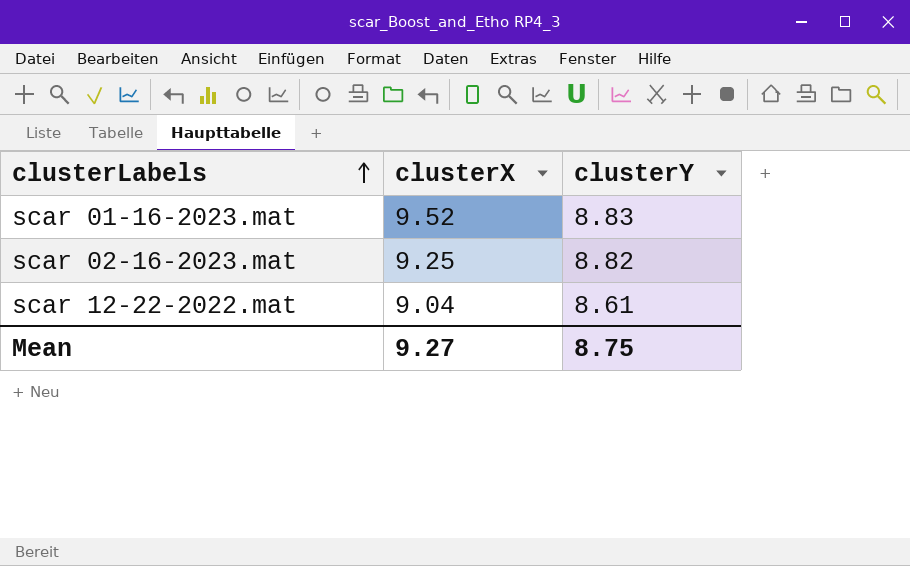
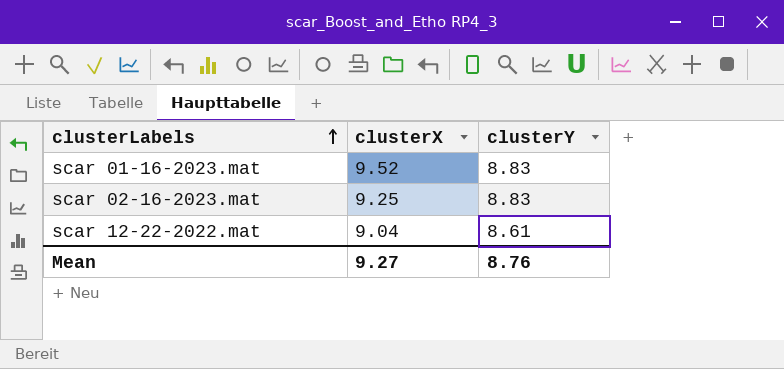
scar 02-16-2023.mat | clusterY: 8.82 -> 8.83
Mean | clusterY: 8.75 -> 8.76

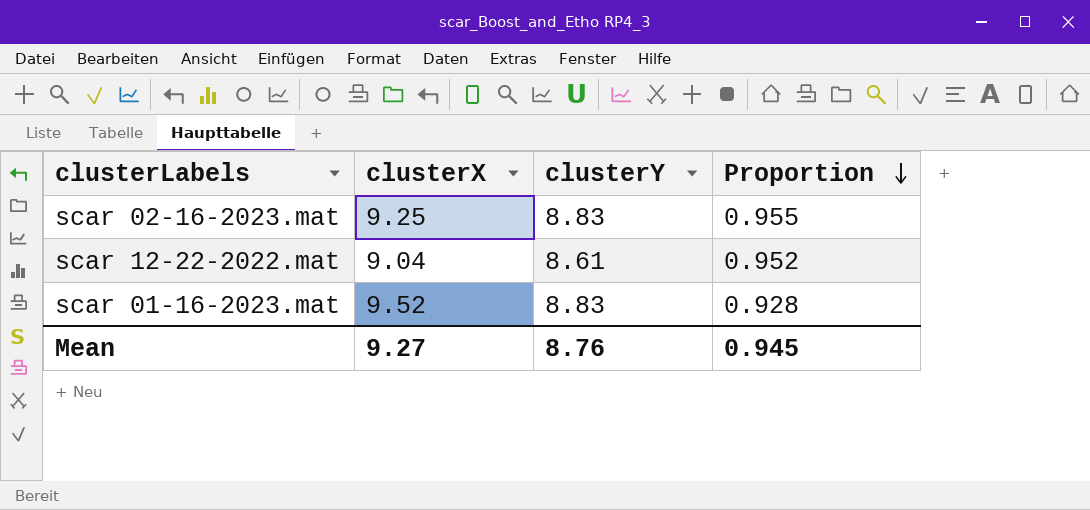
row order: clusterLabels ascending -> Proportion descending
column Proportion | formula: none -> [clusterY] / [clusterX]

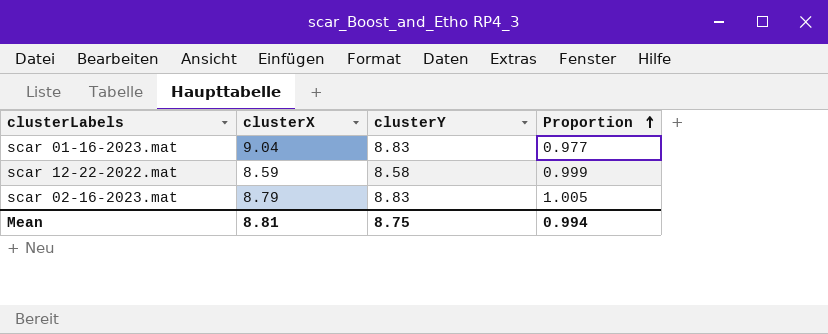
row order: Proportion descending -> Proportion ascending
scar 01-16-2023.mat | clusterX: 9.52 -> 9.04
scar 01-16-2023.mat | Proportion: 0.928 -> 0.977
scar 12-22-2022.mat | clusterX: 9.04 -> 8.59
scar 12-22-2022.mat | clusterY: 8.61 -> 8.58
scar 12-22-2022.mat | Proportion: 0.952 -> 0.999
scar 02-16-2023.mat | clusterX: 9.25 -> 8.79
scar 02-16-2023.mat | Proportion: 0.955 -> 1.005
Mean | clusterX: 9.27 -> 8.81
Mean | clusterY: 8.76 -> 8.75
Mean | Proportion: 0.945 -> 0.994

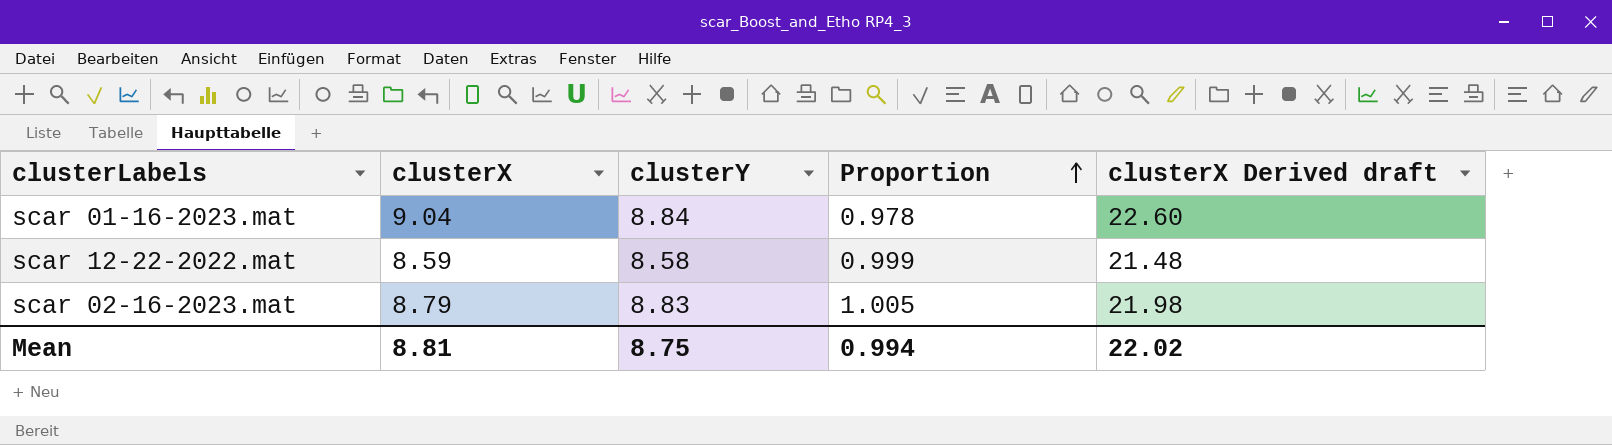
column clusterX Derived draft | formula: none -> [clusterX] * 2.5
scar 01-16-2023.mat | clusterY: 8.83 -> 8.84
scar 01-16-2023.mat | Proportion: 0.977 -> 0.978

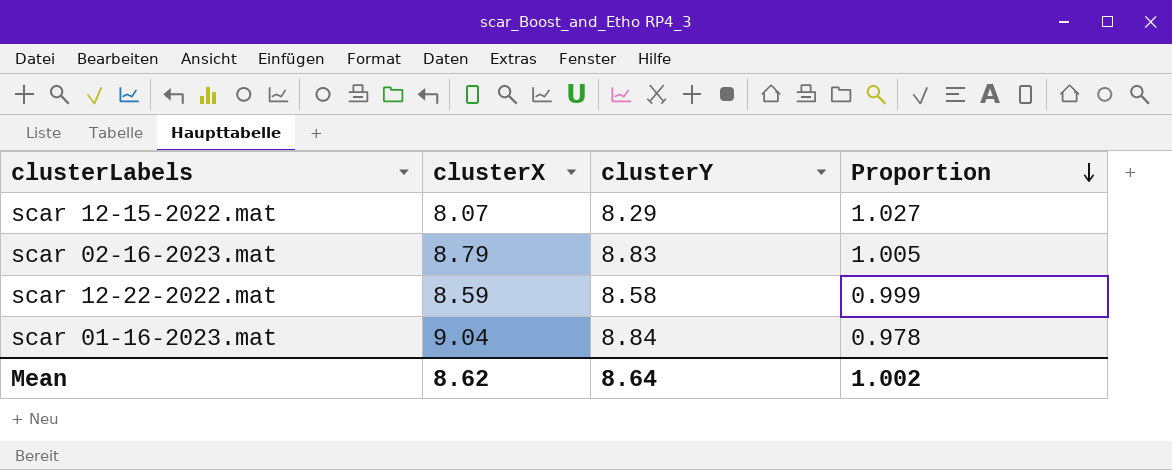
row order: Proportion ascending -> Proportion descending
column clusterX Derived draft | formula: [clusterX] * 2.5 -> none
row scar 12-15-2022.mat: none -> 8.07 | 8.29 | 1.027
Mean | clusterX: 8.81 -> 8.62
Mean | clusterY: 8.75 -> 8.64
Mean | Proportion: 0.994 -> 1.002

